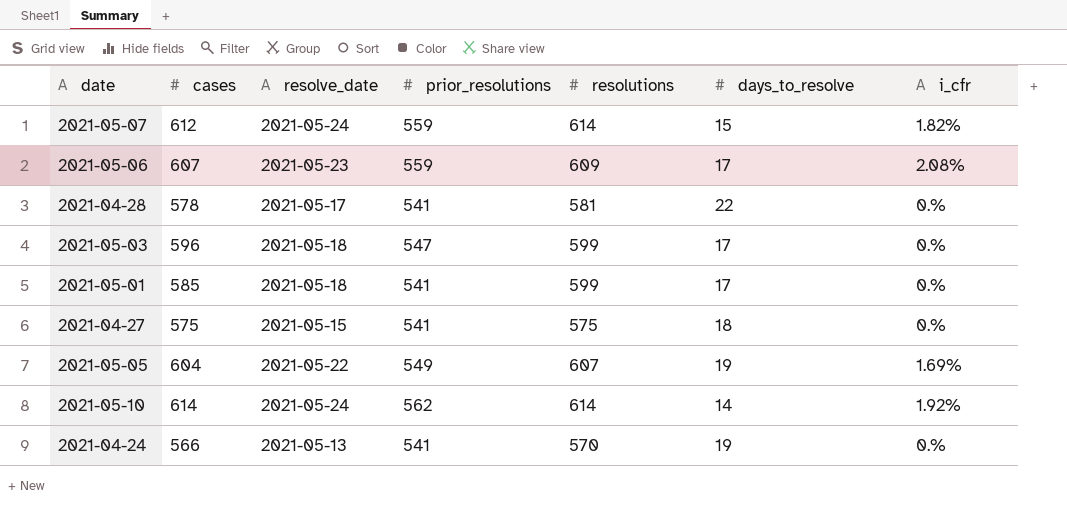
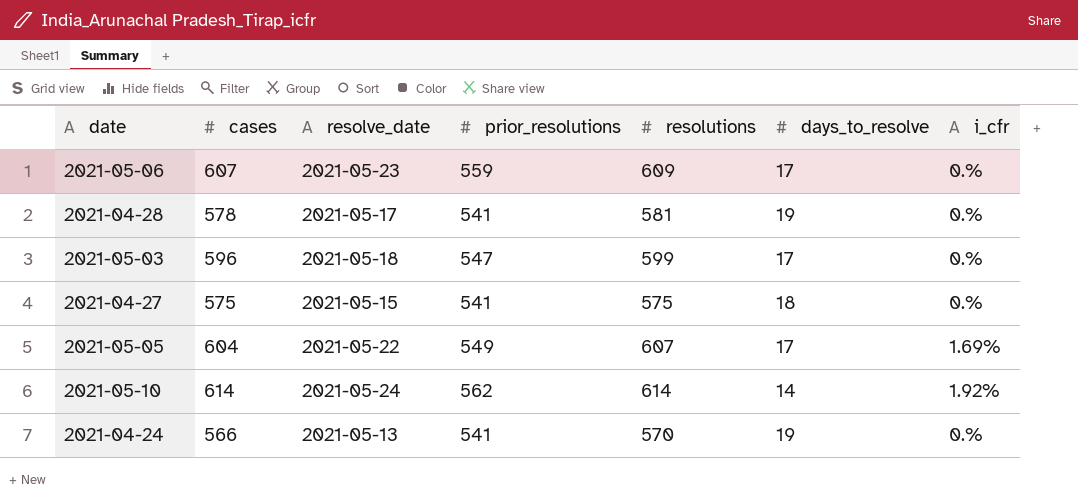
row 2021-05-07: 612 | 2021-05-24 | 559 | 614 | 15 | 1.82% -> none
row 2021-05-01: 585 | 2021-05-18 | 541 | 599 | 17 | 0.% -> none
2021-05-06 | i_cfr: 2.08% -> 0.%
2021-04-28 | days_to_resolve: 22 -> 19
2021-05-05 | days_to_resolve: 19 -> 17

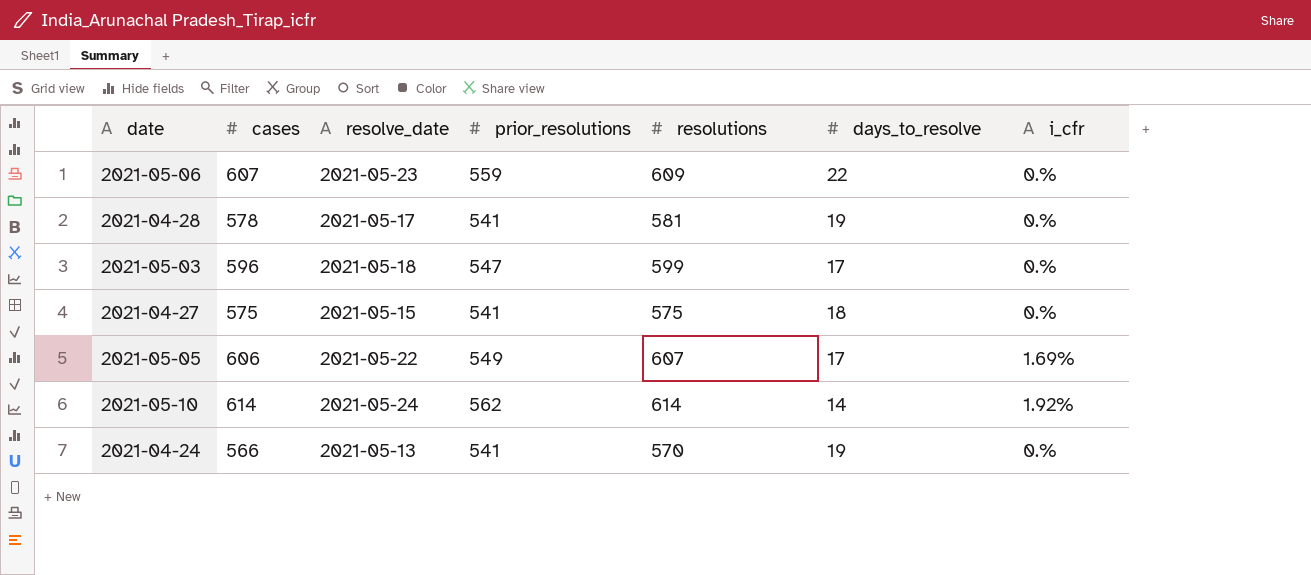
2021-05-06 | days_to_resolve: 17 -> 22
2021-05-05 | cases: 604 -> 606

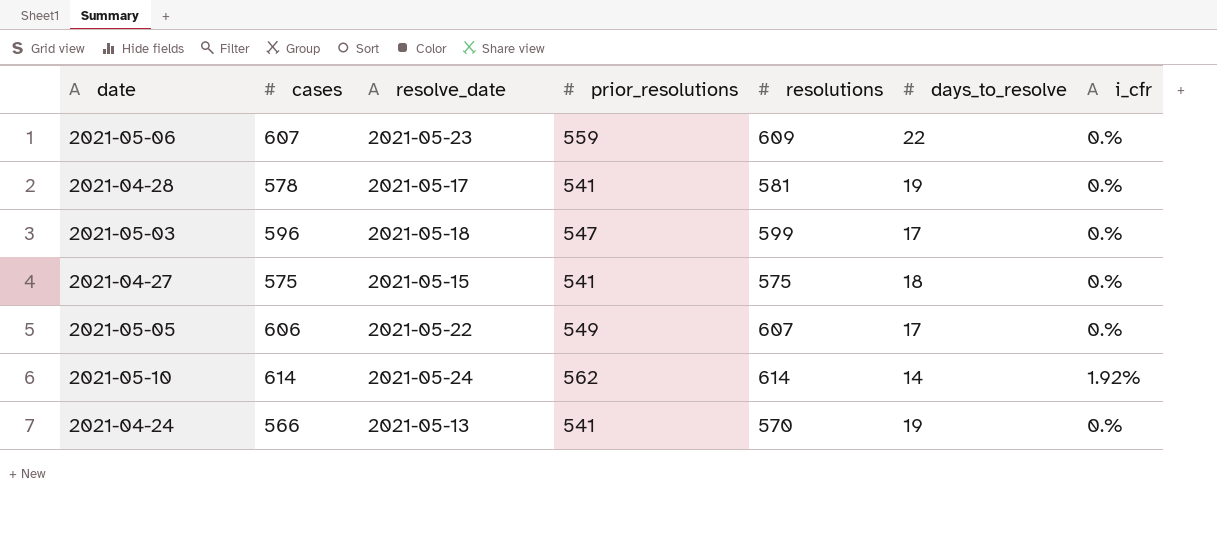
2021-05-05 | i_cfr: 1.69% -> 0.%

